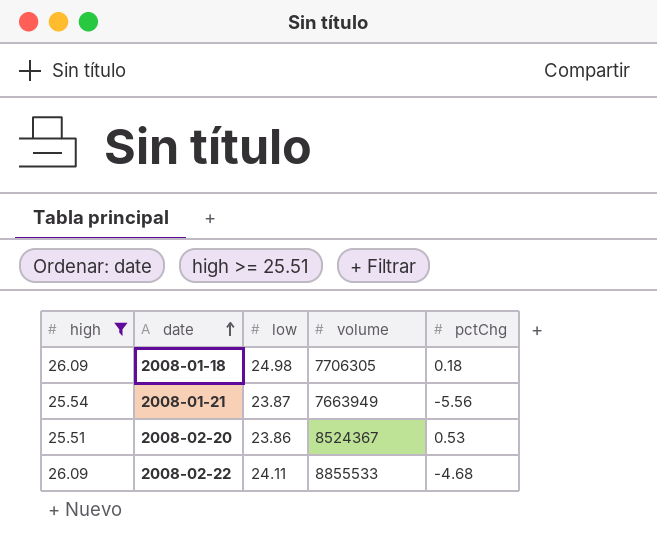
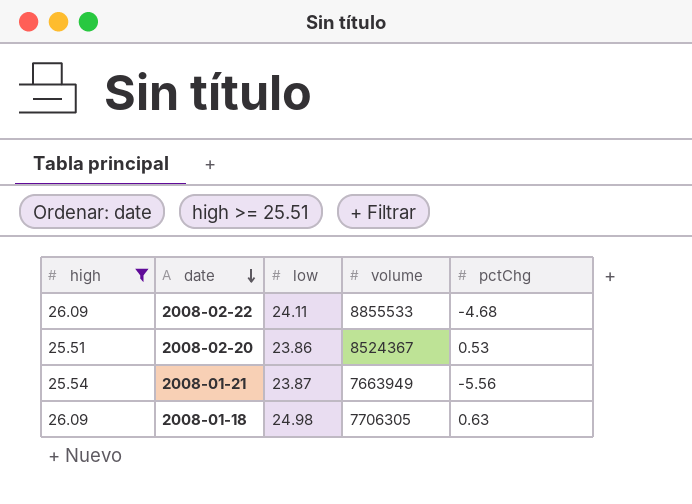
row order: date ascending -> date descending
2008-01-18 | pctChg: 0.18 -> 0.63

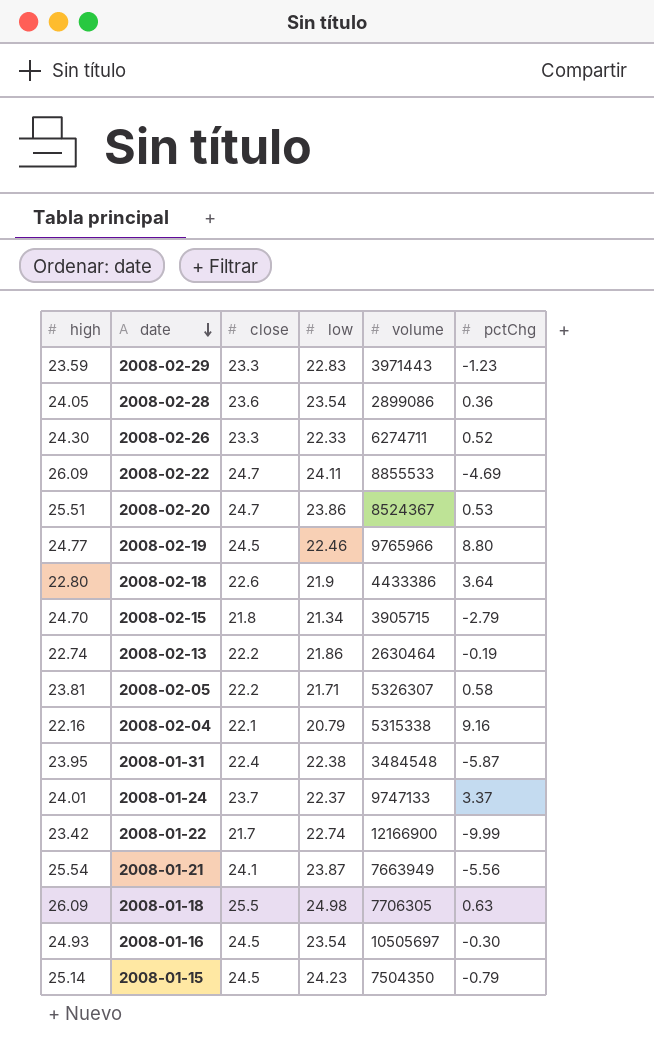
filter: high >= 25.51 -> none
column close | position: none -> 3
2008-02-22 | pctChg: -4.68 -> -4.69

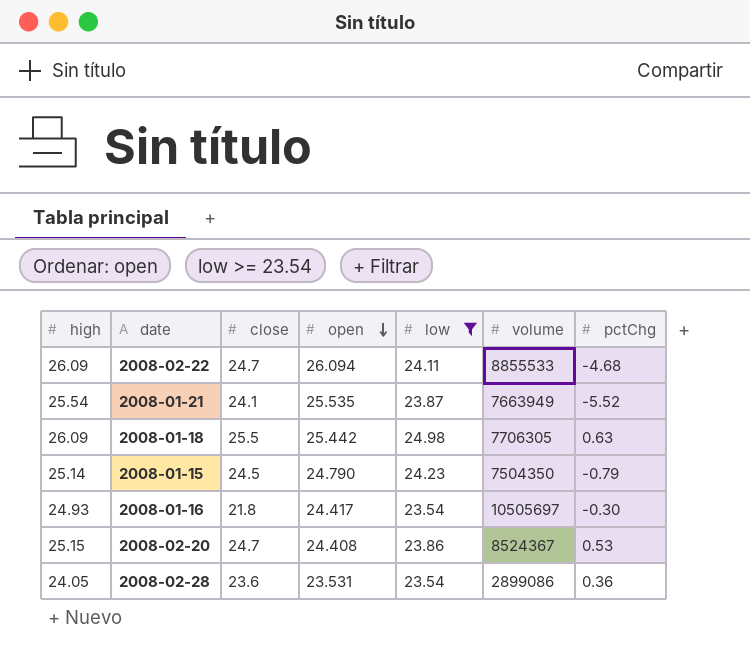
filter: none -> low >= 23.54
row order: date descending -> open descending
column open | position: none -> 4
2008-02-22 | pctChg: -4.69 -> -4.68
2008-01-21 | pctChg: -5.56 -> -5.52
2008-01-16 | close: 24.5 -> 21.8
2008-02-20 | high: 25.51 -> 25.15

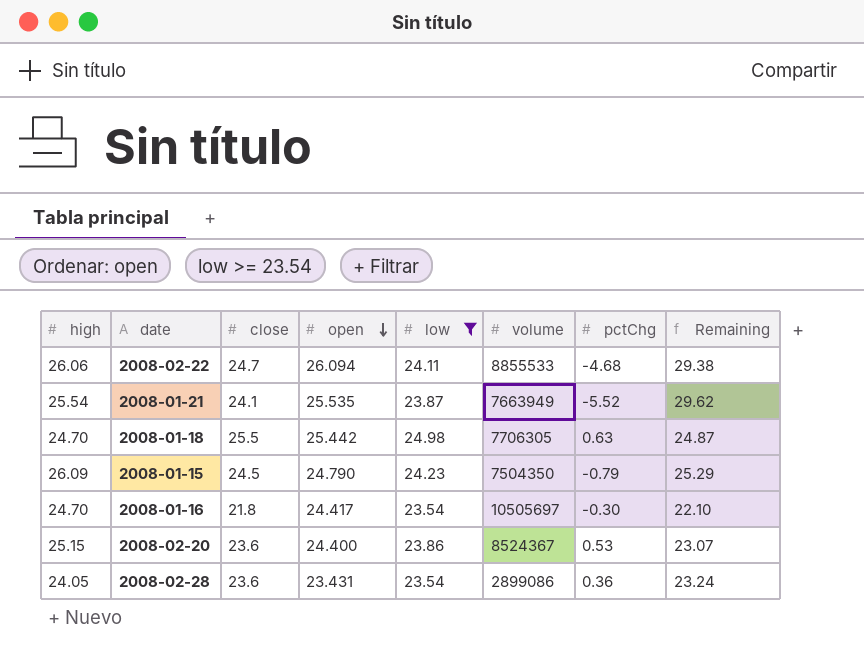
column Remaining | formula: none -> [close] - [pctChg]
2008-02-22 | high: 26.09 -> 26.06
2008-01-18 | high: 26.09 -> 24.70
2008-01-15 | high: 25.14 -> 26.09
2008-01-16 | high: 24.93 -> 24.70
2008-02-20 | close: 24.7 -> 23.6
2008-02-20 | open: 24.408 -> 24.400
2008-02-28 | open: 23.531 -> 23.431

